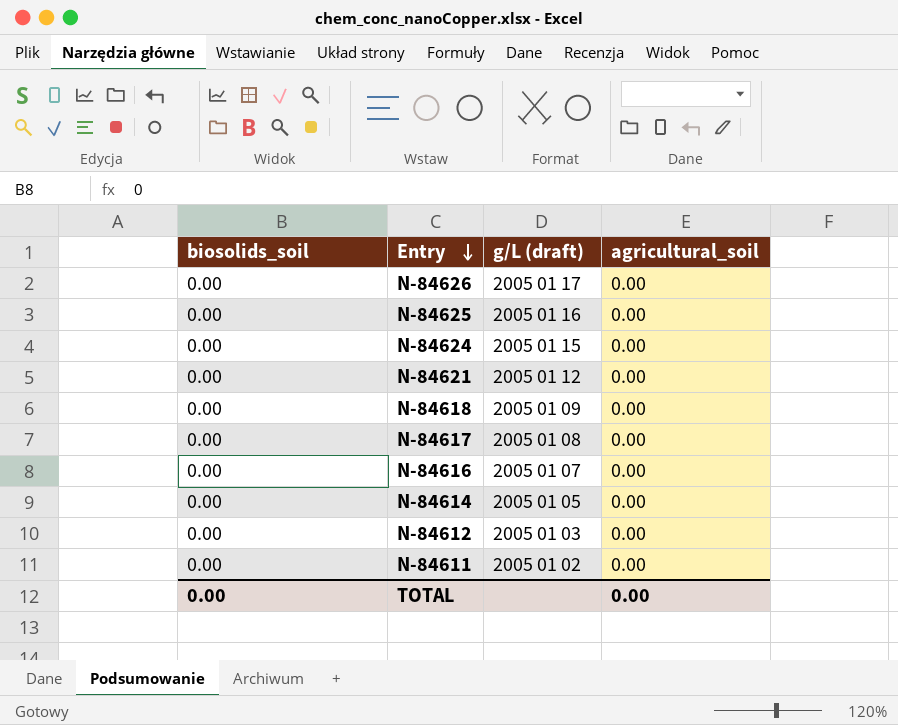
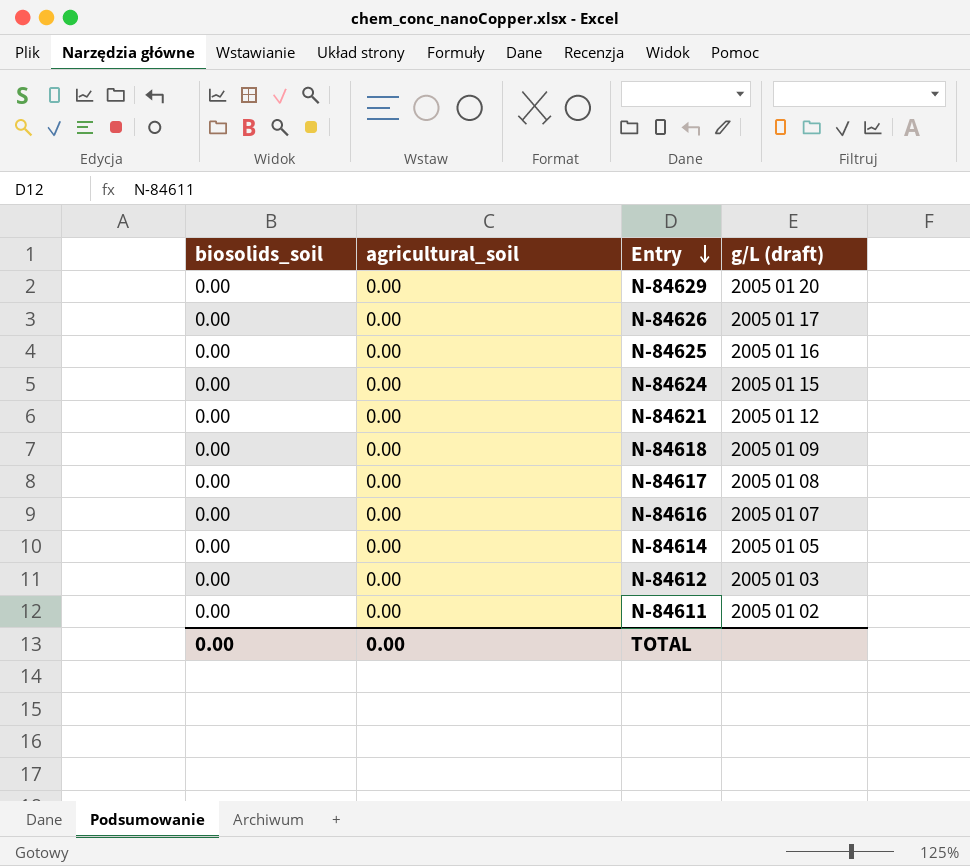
column agricultural_soil | position: 4 -> 2
row N-84629: none -> 0.00 | 0.00 | 2005 01 20

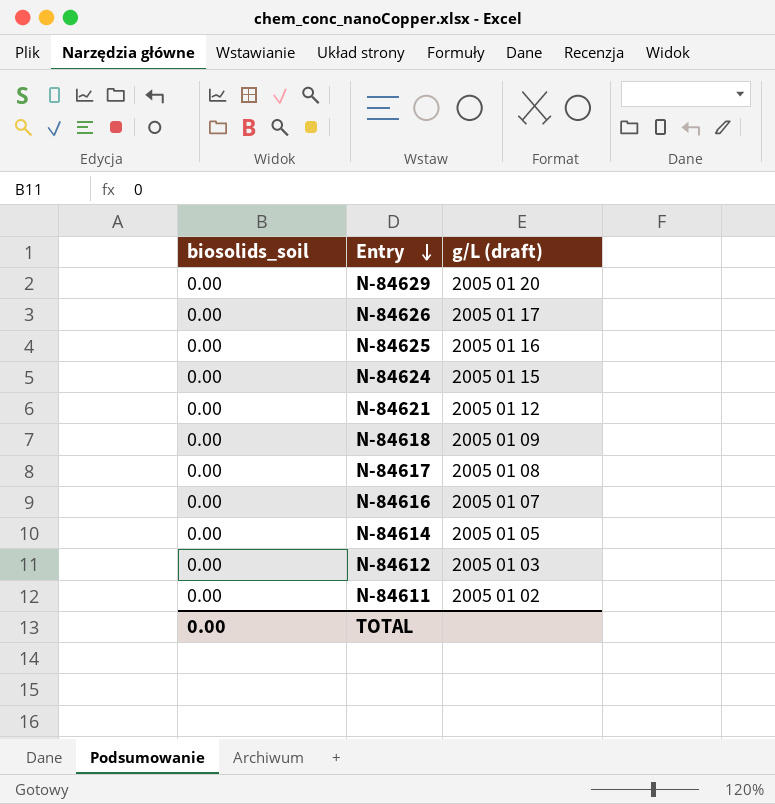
column agricultural_soil | position: 2 -> none

